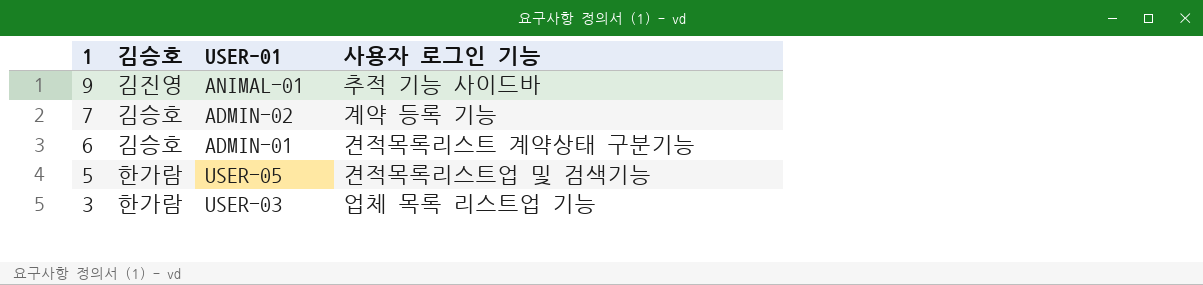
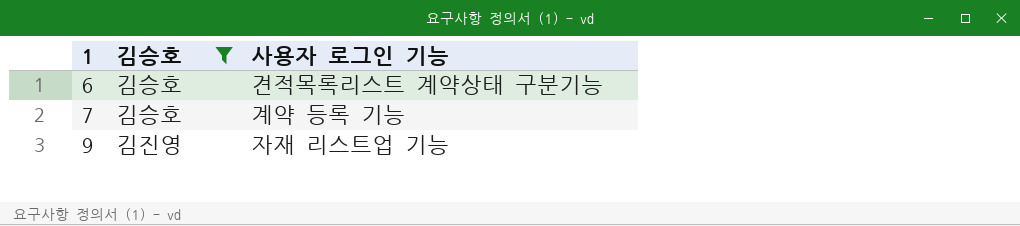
filter: none -> 김승호 != 한가람
row order: 1 descending -> 1 ascending
column USER-01 | position: 3 -> none
9 | 사용자 로그인 기능: 추적 기능 사이드바 -> 자재 리스트업 기능

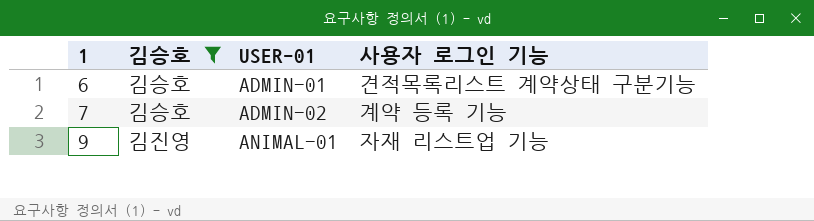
column USER-01 | position: none -> 3

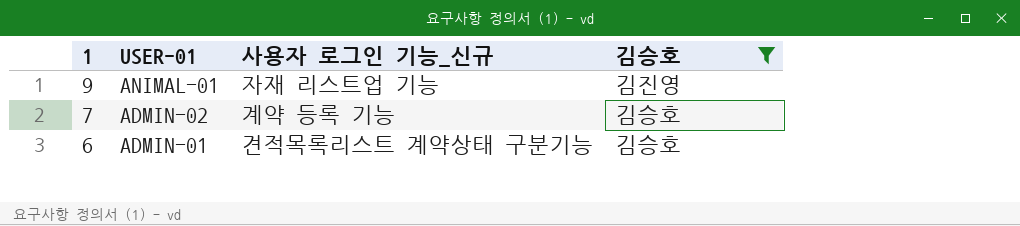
row order: 1 ascending -> 1 descending
column name: 사용자 로그인 기능 -> 사용자 로그인 기능_신규
column 김승호 | position: 2 -> 4

